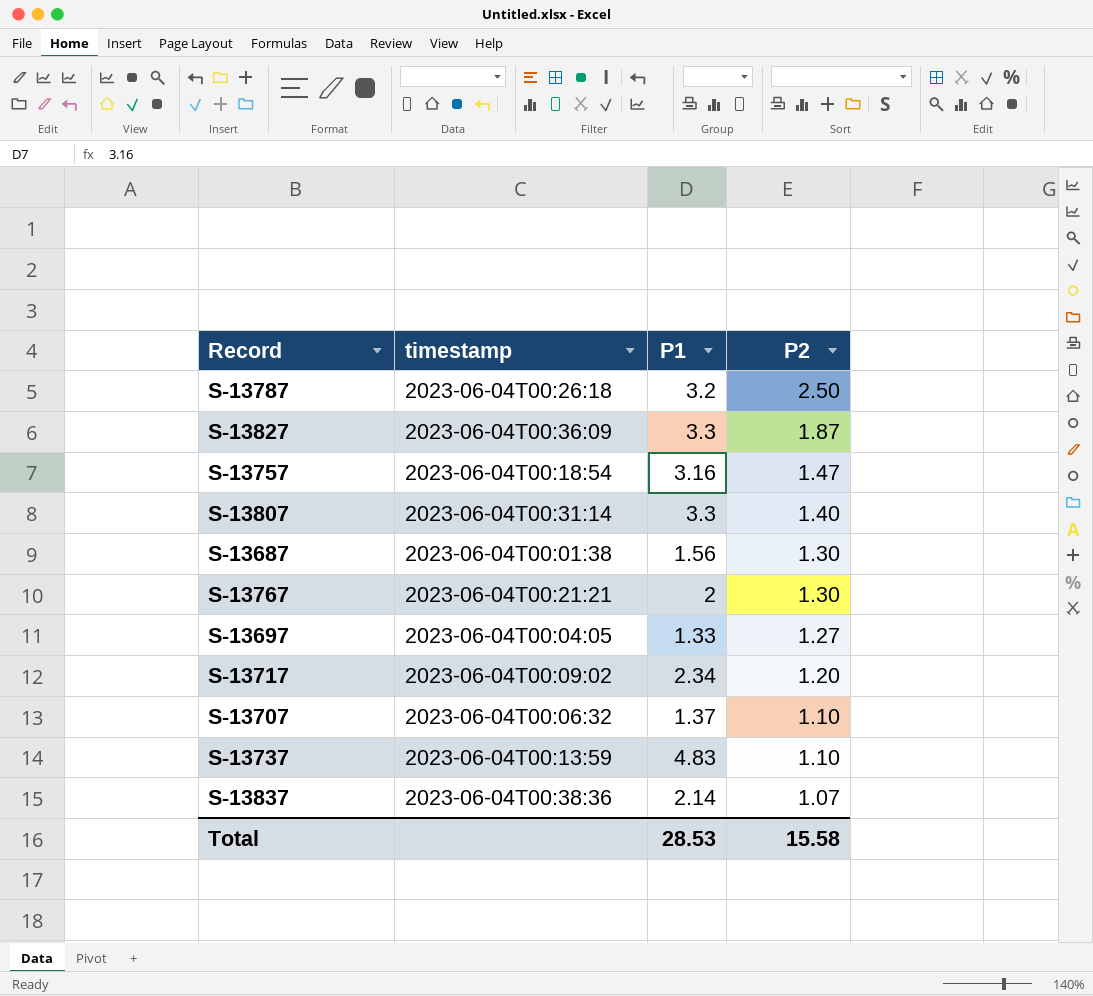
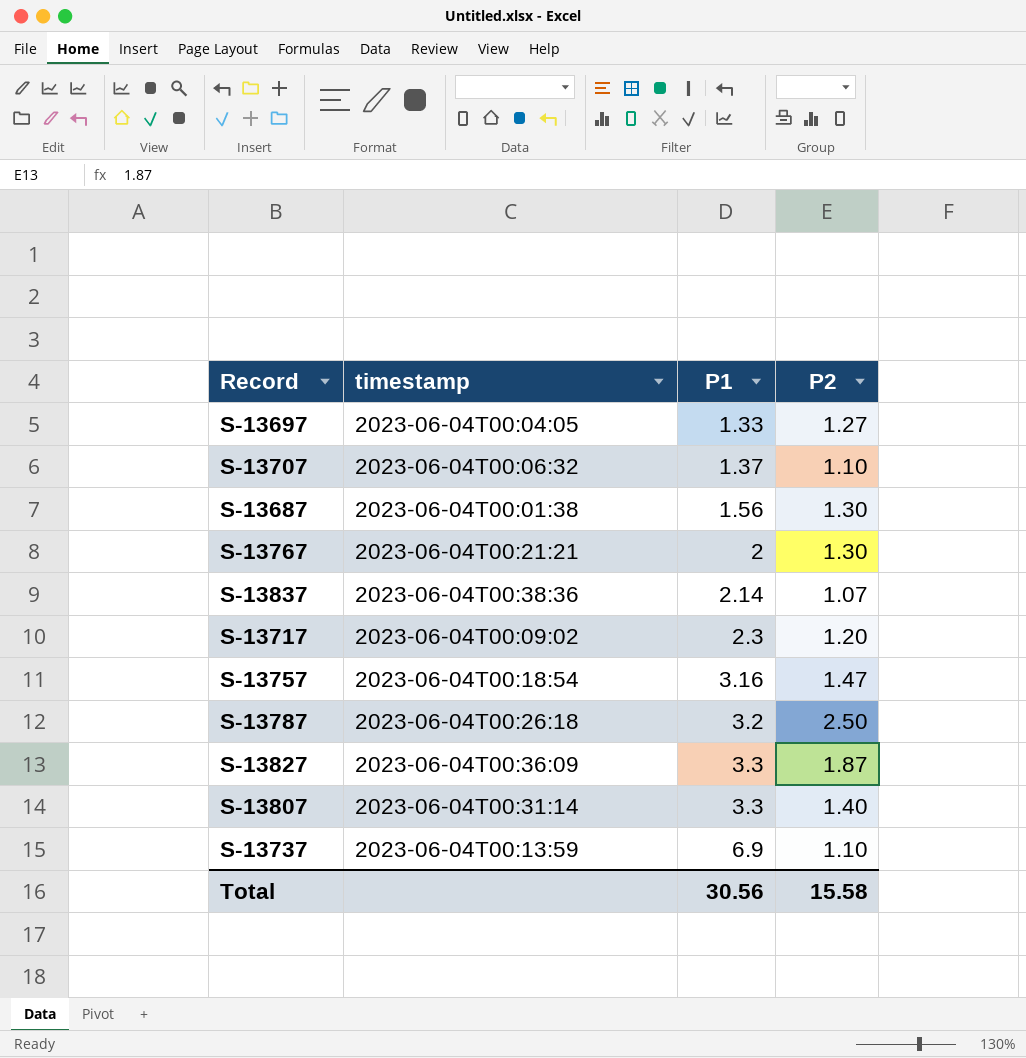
row order: P2 descending -> P1 ascending
S-13717 | P1: 2.34 -> 2.3
S-13737 | P1: 4.83 -> 6.9
Total | P1: 28.53 -> 30.56

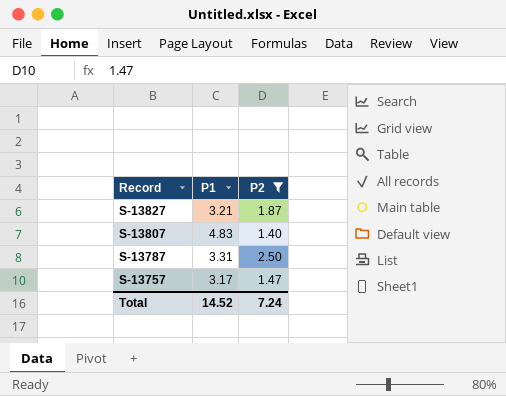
filter: none -> P2 >= 1.40
row order: P1 ascending -> Record descending
column timestamp | position: 2 -> none
S-13827 | P1: 3.3 -> 3.21
S-13807 | P1: 3.3 -> 4.83
S-13787 | P1: 3.2 -> 3.31
S-13757 | P1: 3.16 -> 3.17
Total | P1: 30.56 -> 14.52
Total | P2: 15.58 -> 7.24

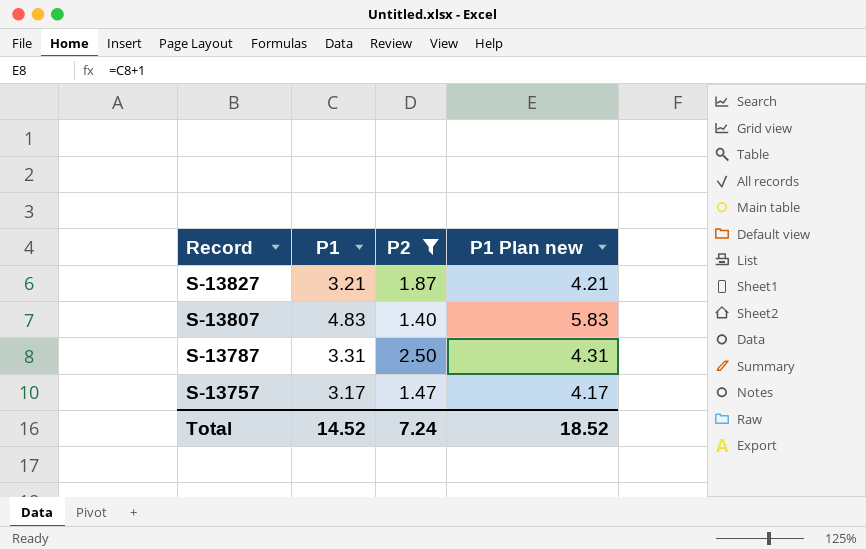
column P1 Plan new | formula: none -> [P1] + 1

